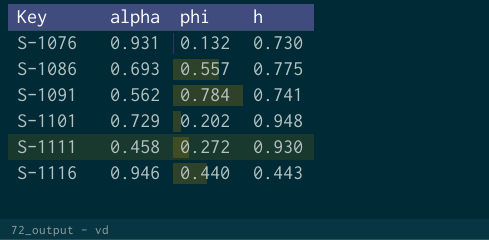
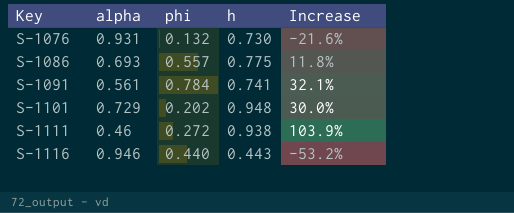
column Increase | formula: none -> ([h] - [alpha]) / [alpha]
S-1091 | alpha: 0.562 -> 0.561
S-1111 | alpha: 0.458 -> 0.46
S-1111 | h: 0.930 -> 0.938

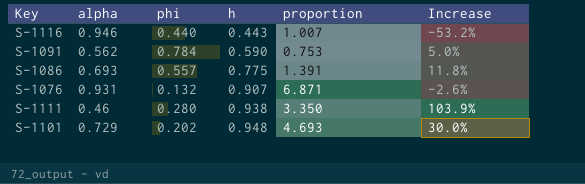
row order: Key ascending -> h ascending
column proportion | formula: none -> [h] / [phi]
S-1091 | alpha: 0.561 -> 0.562
S-1091 | h: 0.741 -> 0.590
S-1091 | Increase: 32.1% -> 5.0%
S-1076 | h: 0.730 -> 0.907
S-1076 | Increase: -21.6% -> -2.6%
S-1111 | phi: 0.272 -> 0.280

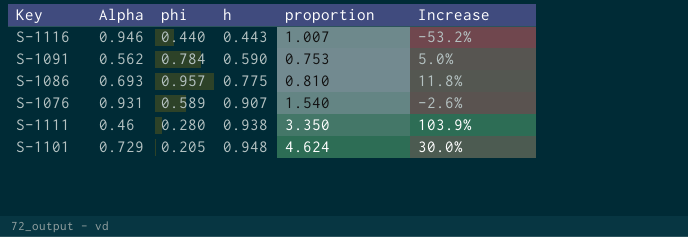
column name: alpha -> Alpha
S-1086 | phi: 0.557 -> 0.957
S-1086 | proportion: 1.391 -> 0.810
S-1076 | phi: 0.132 -> 0.589
S-1076 | proportion: 6.871 -> 1.540
S-1101 | phi: 0.202 -> 0.205
S-1101 | proportion: 4.693 -> 4.624

